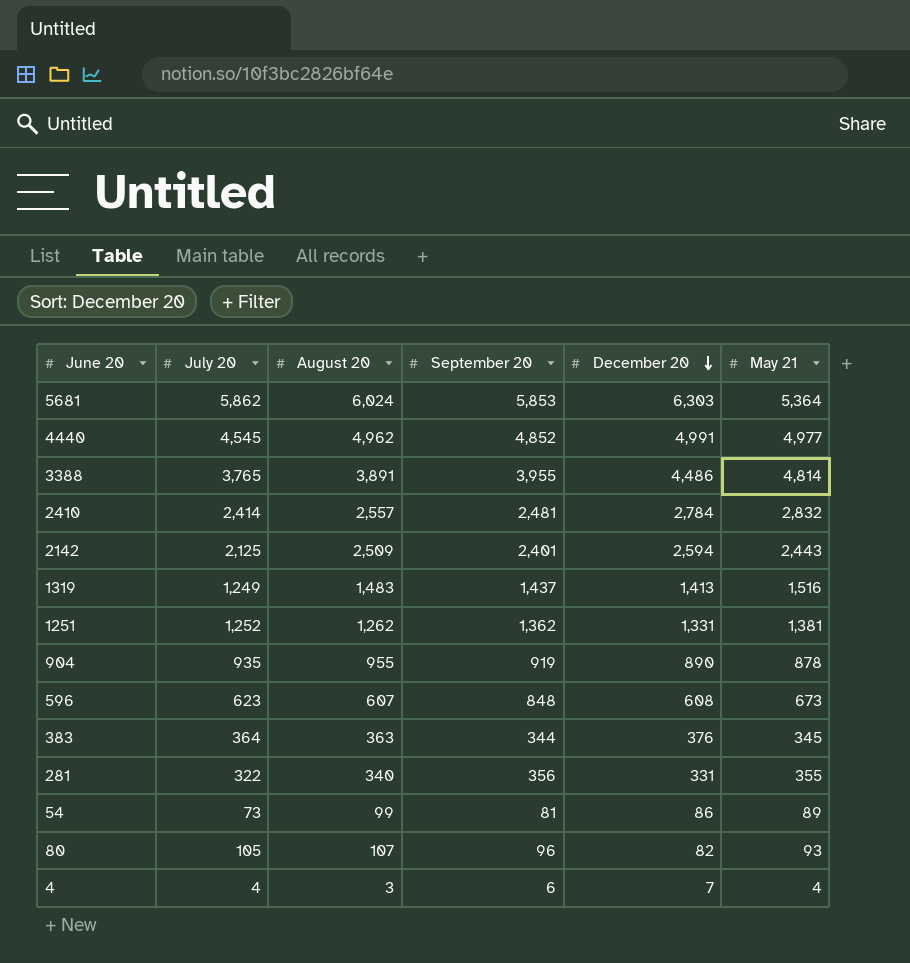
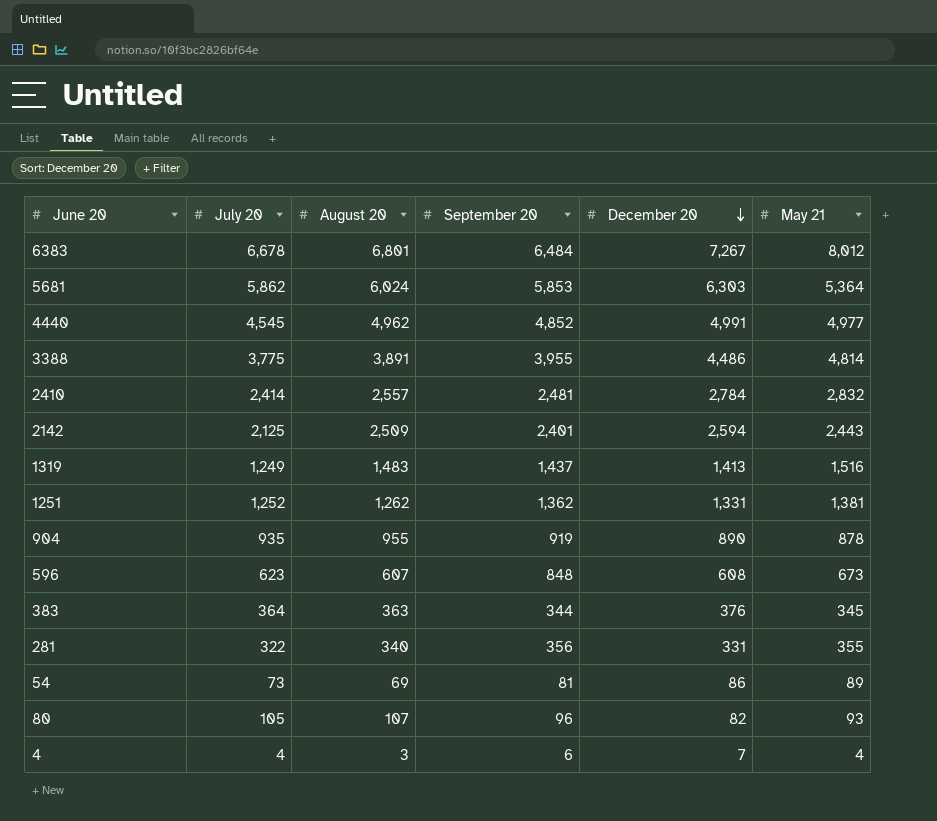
row 6383: none -> 6,678 | 6,801 | 6,484 | 7,267 | 8,012
3388 | July 20: 3,765 -> 3,775
54 | August 20: 99 -> 69

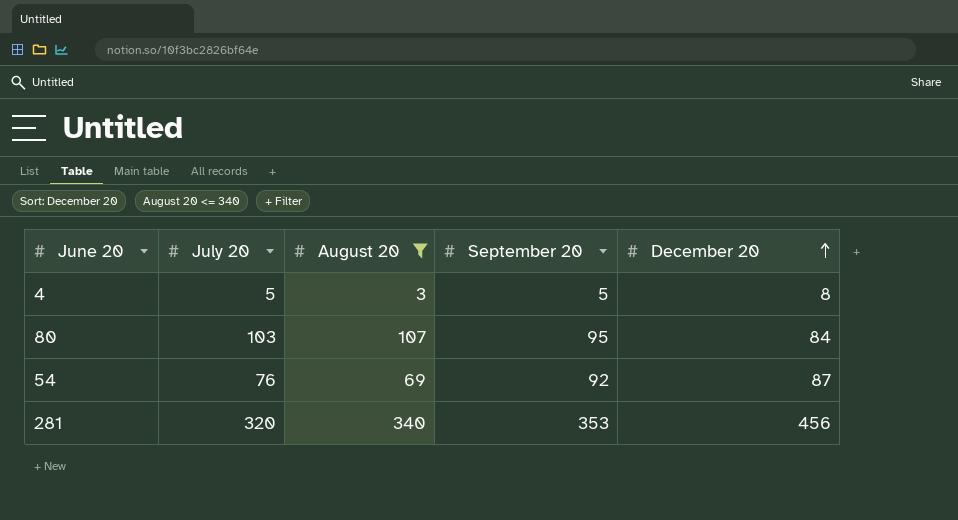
filter: none -> August 20 <= 340
row order: December 20 descending -> December 20 ascending
column May 21 | position: 6 -> none
4 | July 20: 4 -> 5
4 | September 20: 6 -> 5
4 | December 20: 7 -> 8
80 | July 20: 105 -> 103
80 | September 20: 96 -> 95
80 | December 20: 82 -> 84
54 | July 20: 73 -> 76
54 | September 20: 81 -> 92
54 | December 20: 86 -> 87
281 | July 20: 322 -> 320
281 | September 20: 356 -> 353
281 | December 20: 331 -> 456

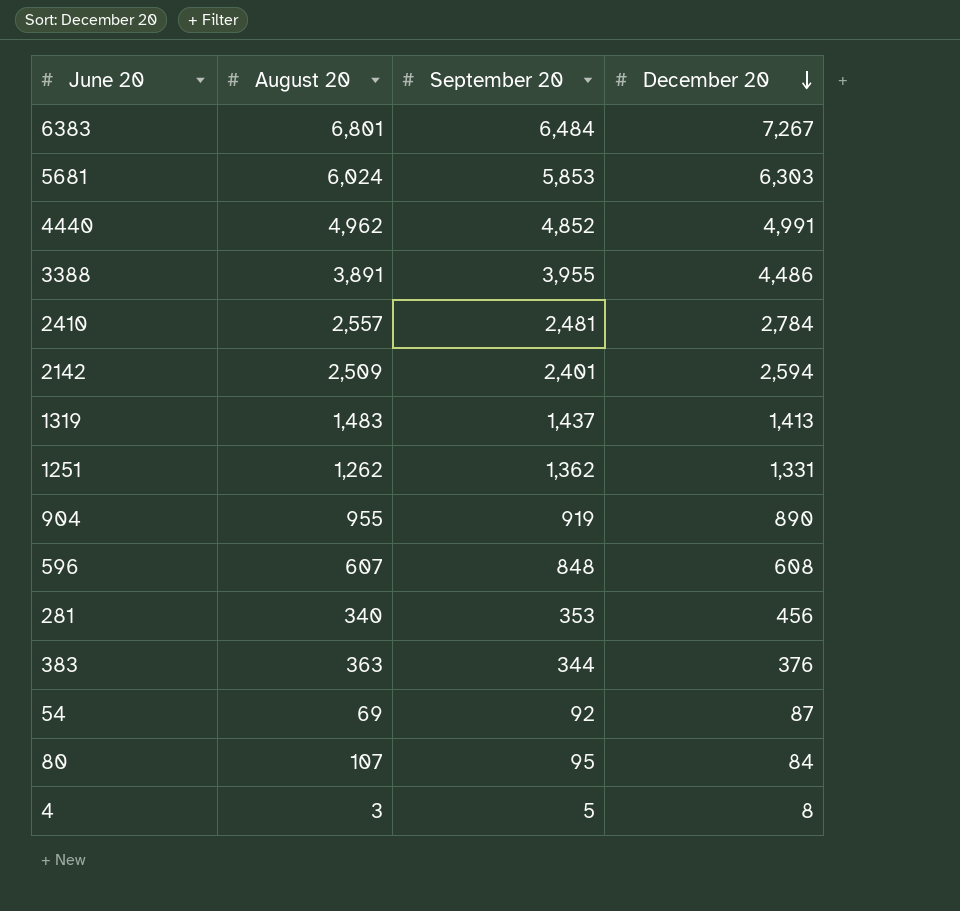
filter: August 20 <= 340 -> none
row order: December 20 ascending -> December 20 descending
column July 20 | position: 2 -> none

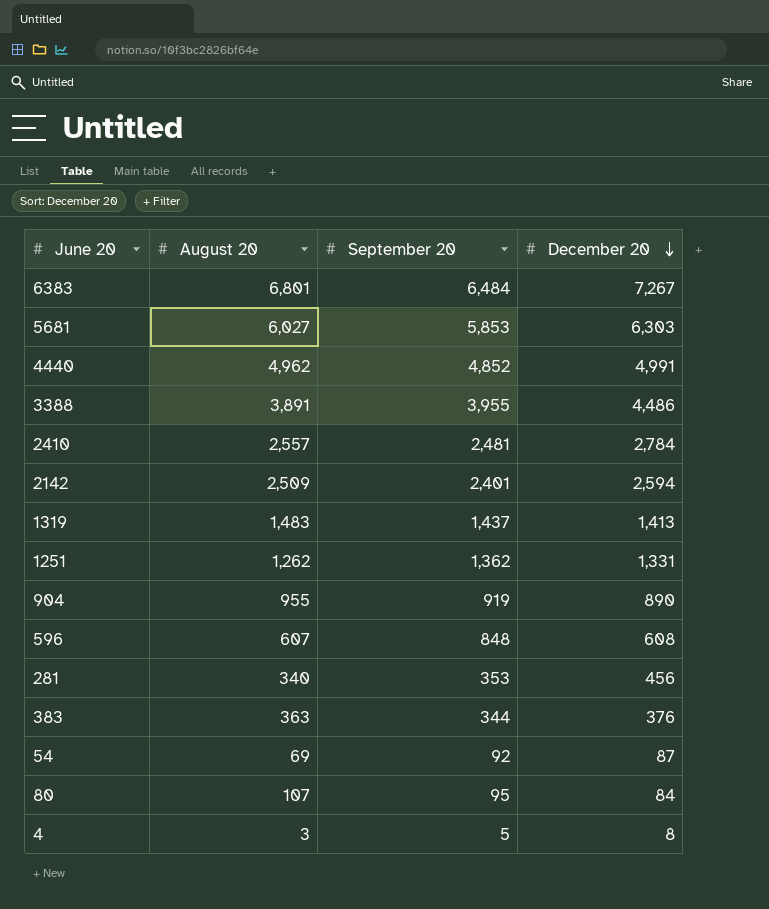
5681 | August 20: 6,024 -> 6,027

